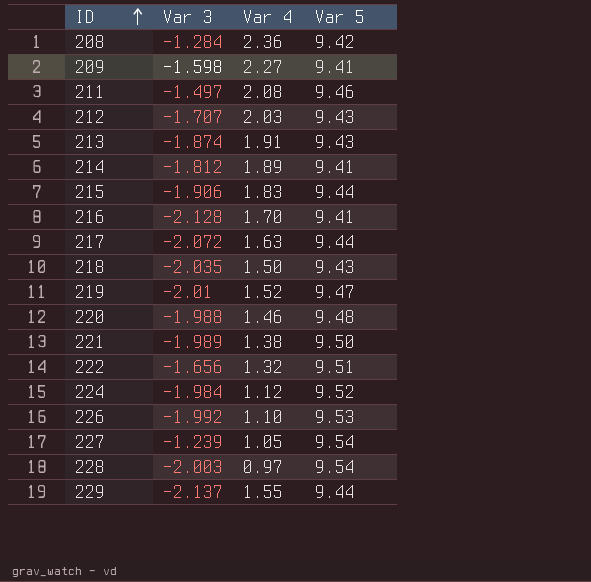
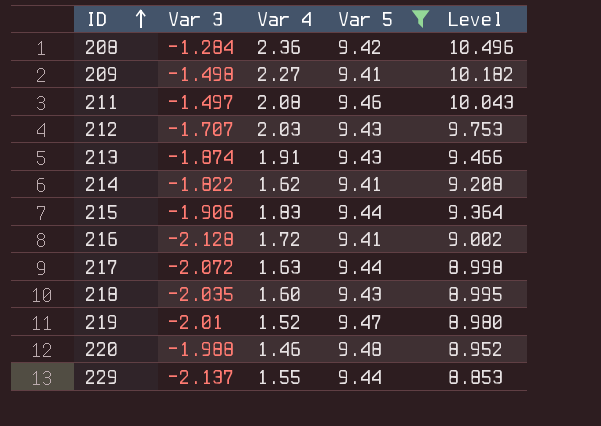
filter: none -> Var 5 <= 9.48
column Level | formula: none -> [Var 3] + [Var 4] + [Var 5]
209 | Var 3: -1.598 -> -1.498
214 | Var 3: -1.812 -> -1.822
214 | Var 4: 1.89 -> 1.62
216 | Var 4: 1.70 -> 1.72
218 | Var 4: 1.50 -> 1.60

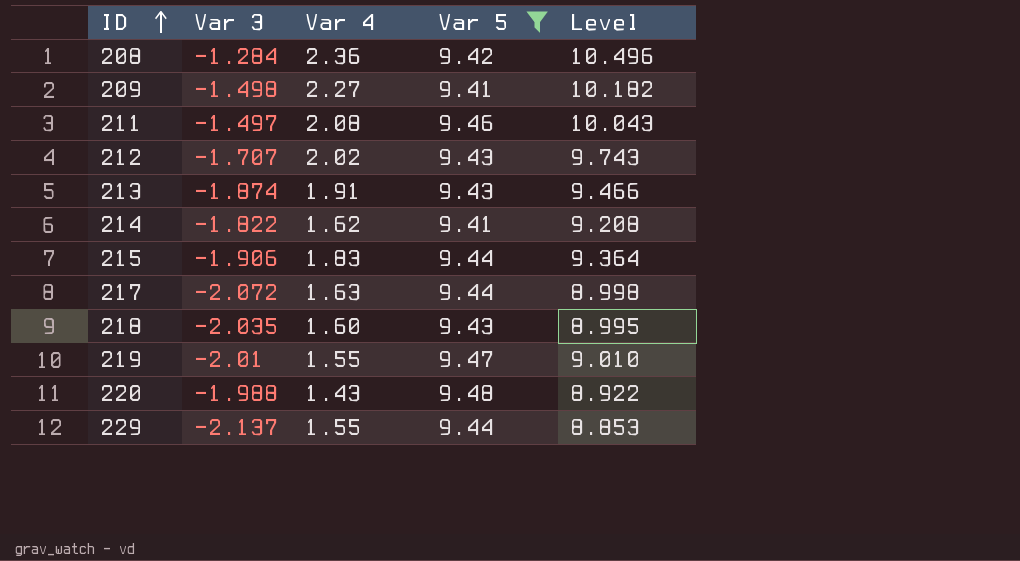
row 216: -2.128 | 1.72 | 9.41 | 9.002 -> none
212 | Var 4: 2.03 -> 2.02
212 | Level: 9.753 -> 9.743
219 | Var 4: 1.52 -> 1.55
219 | Level: 8.980 -> 9.010
220 | Var 4: 1.46 -> 1.43
220 | Level: 8.952 -> 8.922

